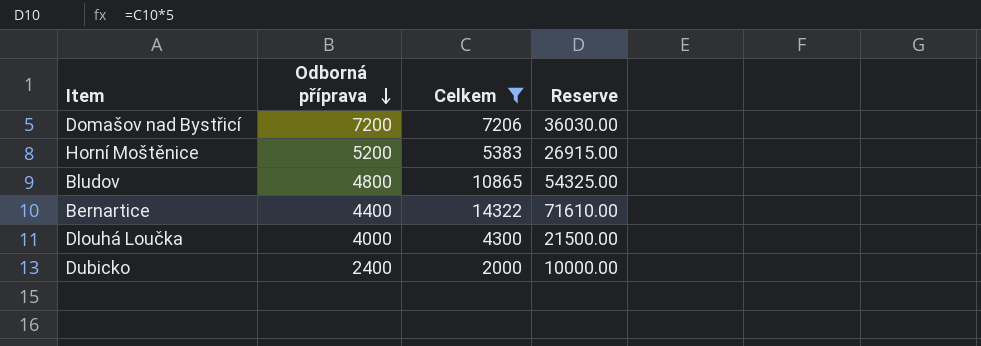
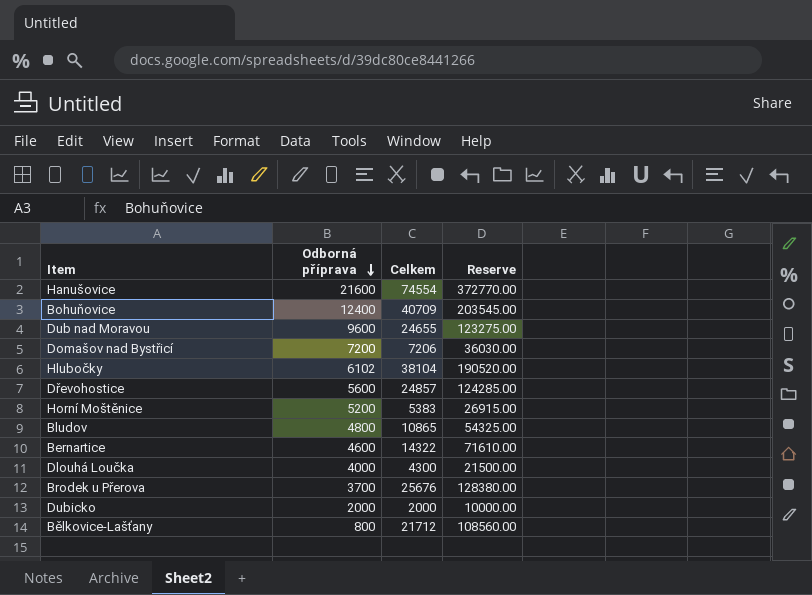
filter: Celkem <= 14322 -> none
Bernartice | Odborná příprava: 4400 -> 4600
Dubicko | Odborná příprava: 2400 -> 2000

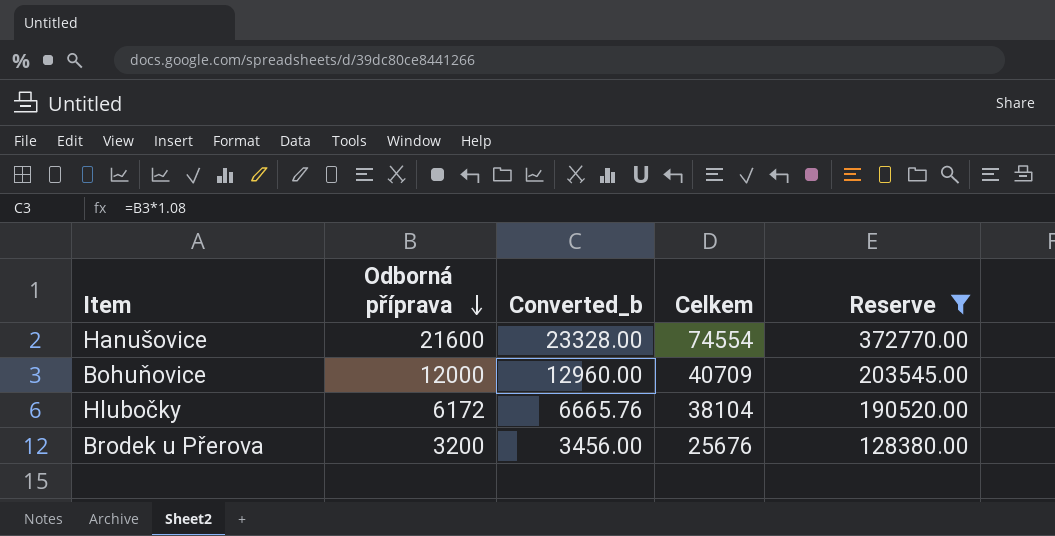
filter: none -> Reserve >= 128380.00
column Converted_b | formula: none -> [Odborná příprava] * 1.08
Bohuňovice | Odborná příprava: 12400 -> 12000
Hlubočky | Odborná příprava: 6102 -> 6172
Brodek u Přerova | Odborná příprava: 3700 -> 3200

